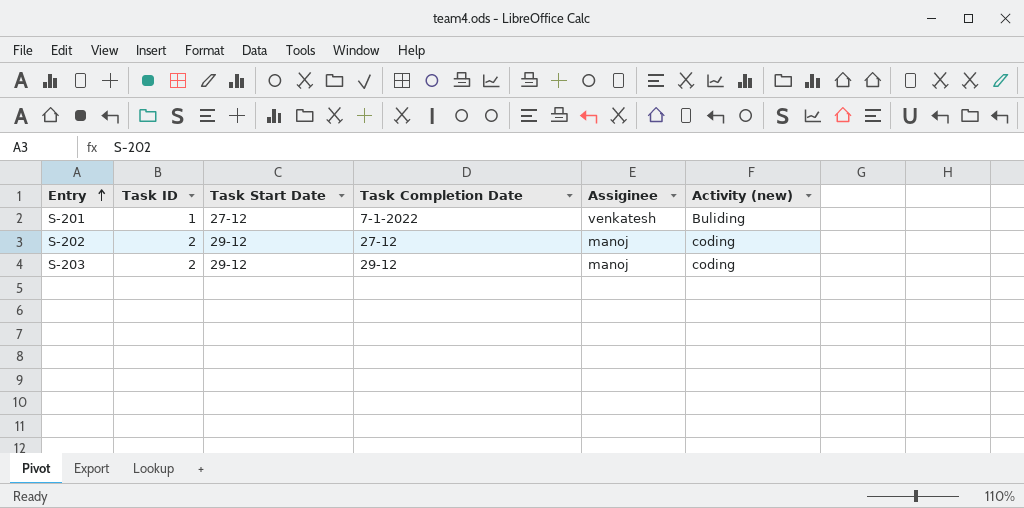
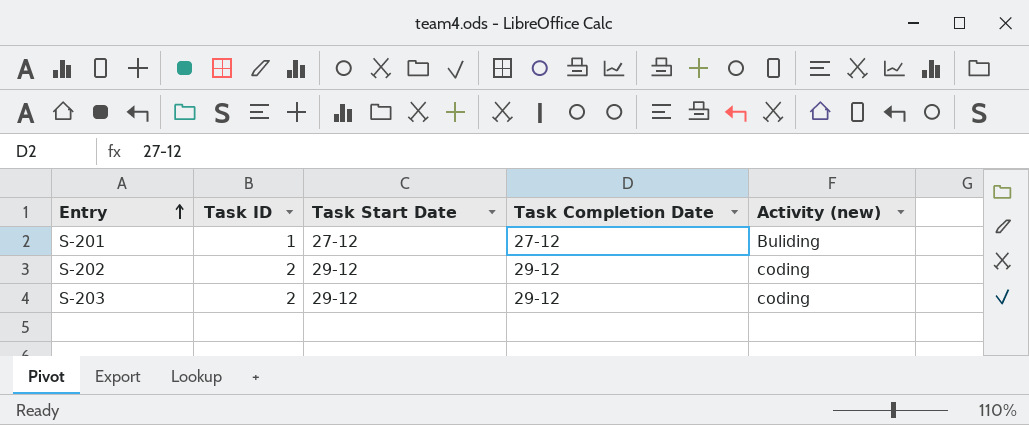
column Assiginee | position: 5 -> none
S-201 | Task Completion Date: 7-1-2022 -> 27-12
S-202 | Task Completion Date: 27-12 -> 29-12

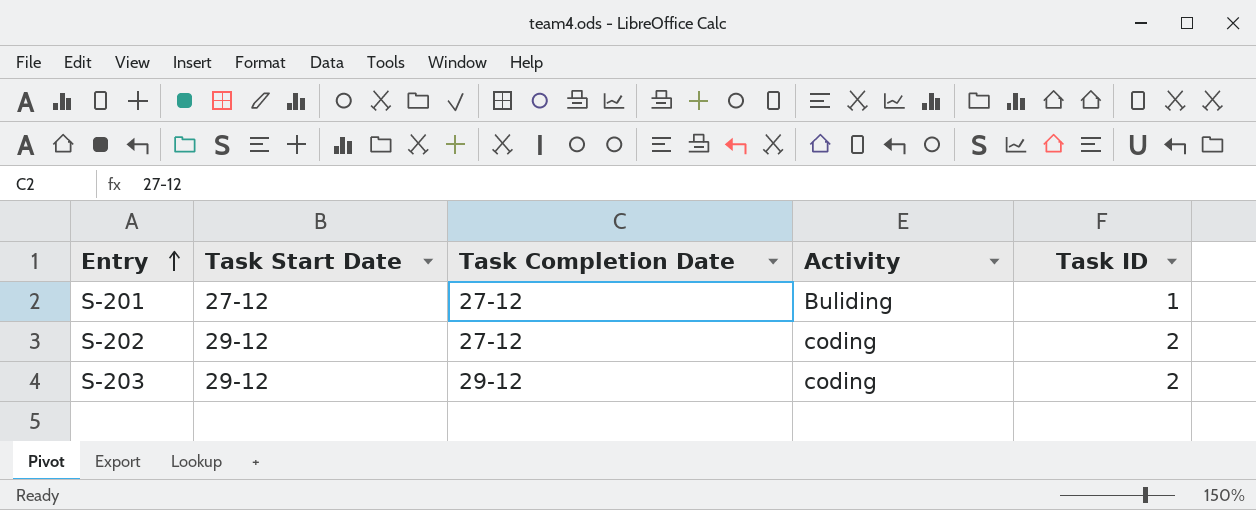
column name: Activity (new) -> Activity
column Task ID | position: 2 -> 5
S-202 | Task Completion Date: 29-12 -> 27-12

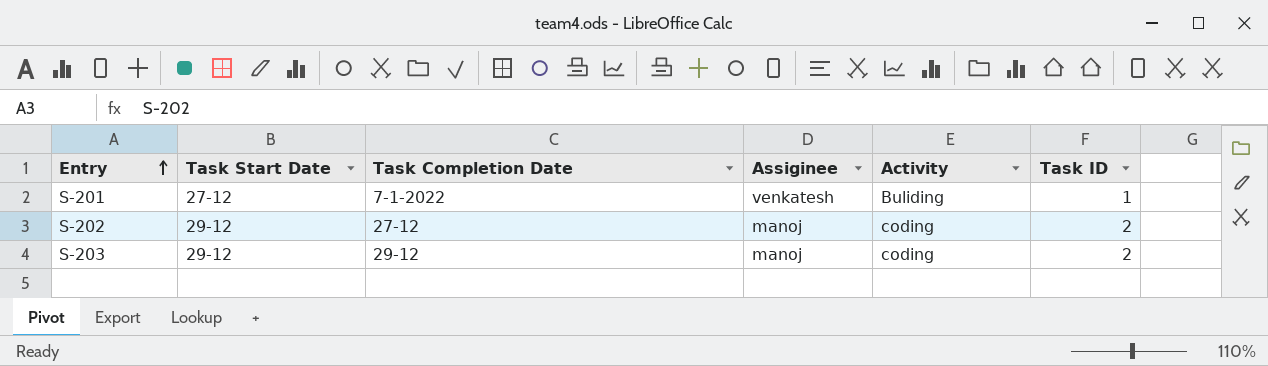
column Assiginee | position: none -> 4
S-201 | Task Completion Date: 27-12 -> 7-1-2022

